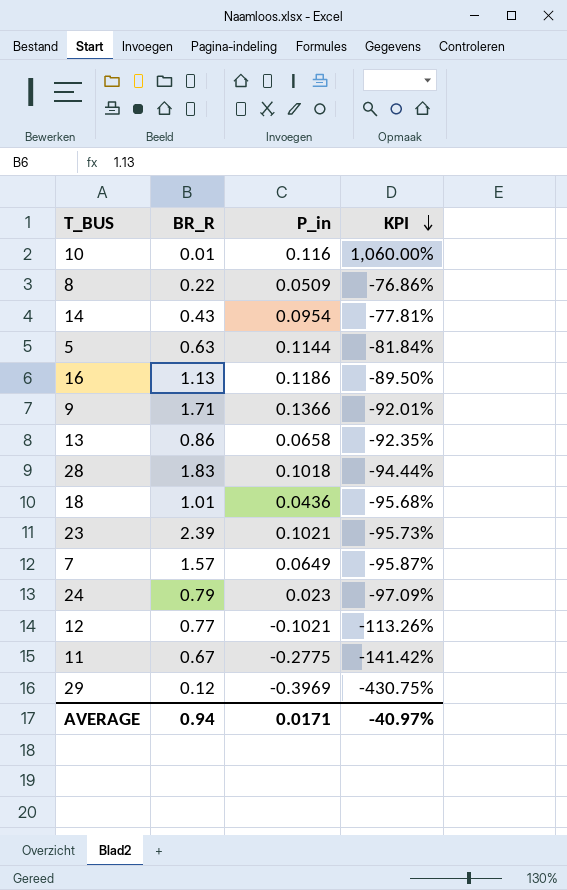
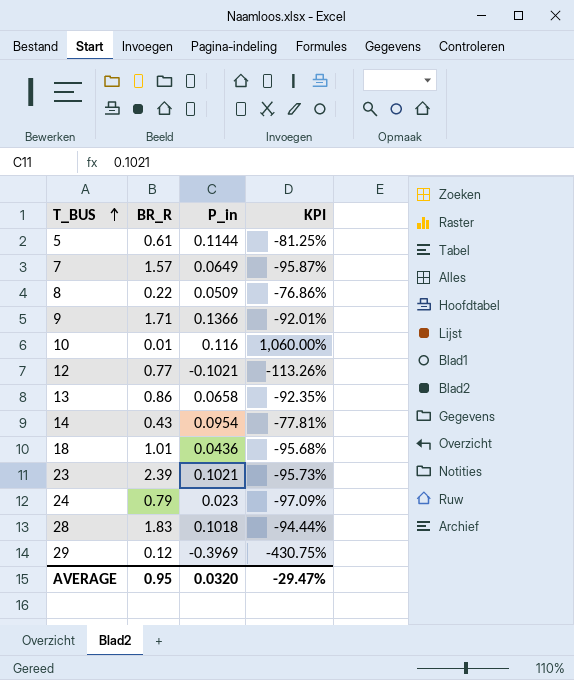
row order: KPI descending -> T_BUS ascending
row 16: 1.13 | 0.1186 | -89.50% -> none
row 11: 0.67 | -0.2775 | -141.42% -> none
5 | BR_R: 0.63 -> 0.61
5 | KPI: -81.84% -> -81.25%
AVERAGE | BR_R: 0.94 -> 0.95
AVERAGE | P_in: 0.0171 -> 0.0320
AVERAGE | KPI: -40.97% -> -29.47%

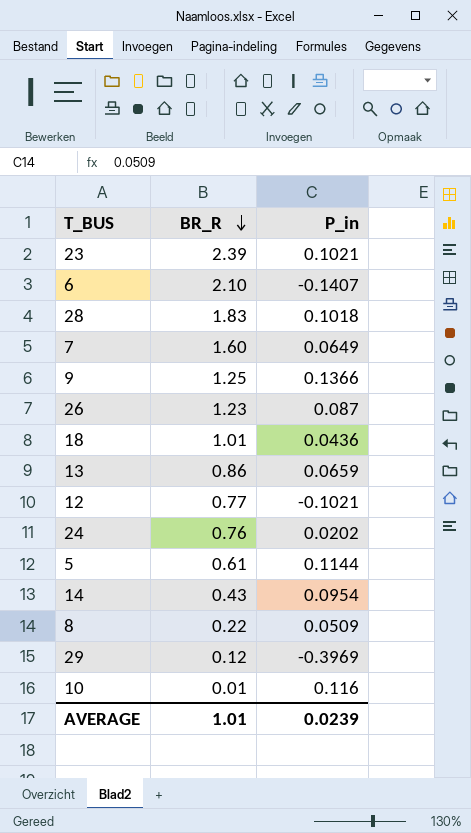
row order: T_BUS ascending -> BR_R descending
column KPI | formula: ([P_in] - [BR_R]) / [BR_R] -> none
row 6: none -> 2.10 | -0.1407
7 | BR_R: 1.57 -> 1.60
9 | BR_R: 1.71 -> 1.25
row 26: none -> 1.23 | 0.087
13 | P_in: 0.0658 -> 0.0659
24 | BR_R: 0.79 -> 0.76
24 | P_in: 0.023 -> 0.0202
AVERAGE | BR_R: 0.95 -> 1.01
AVERAGE | P_in: 0.0320 -> 0.0239

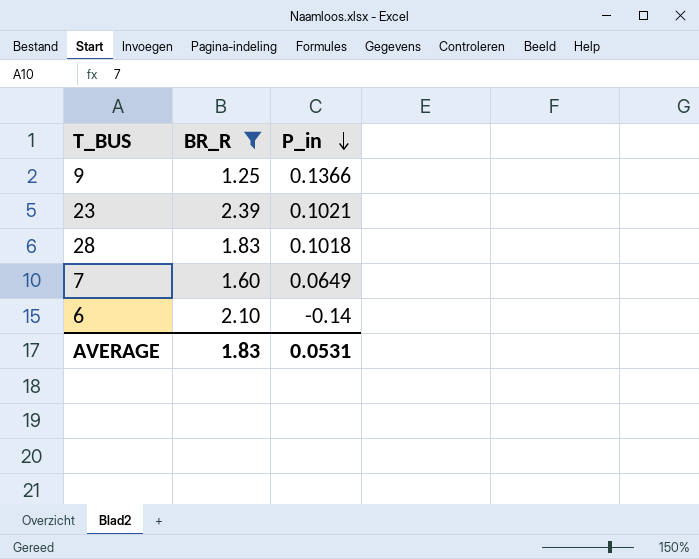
filter: none -> BR_R >= 1.25
row order: BR_R descending -> P_in descending
6 | P_in: -0.1407 -> -0.14
AVERAGE | BR_R: 1.01 -> 1.83
AVERAGE | P_in: 0.0239 -> 0.0531

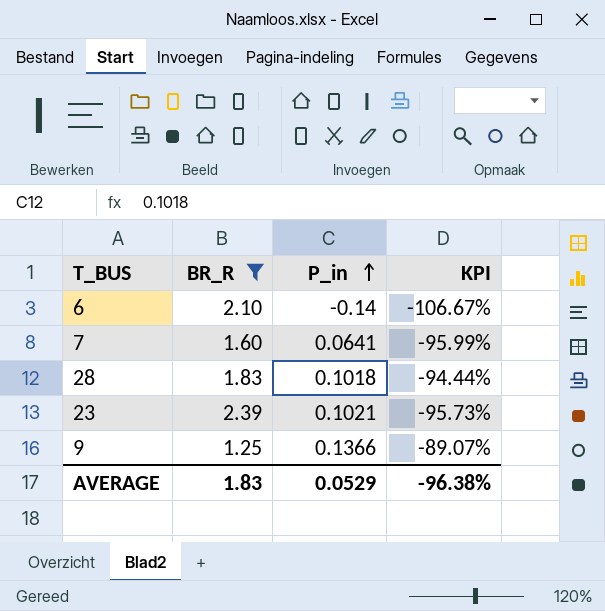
row order: P_in descending -> P_in ascending
column KPI | formula: none -> ([P_in] - [BR_R]) / [BR_R]
7 | P_in: 0.0649 -> 0.0641
AVERAGE | P_in: 0.0531 -> 0.0529

